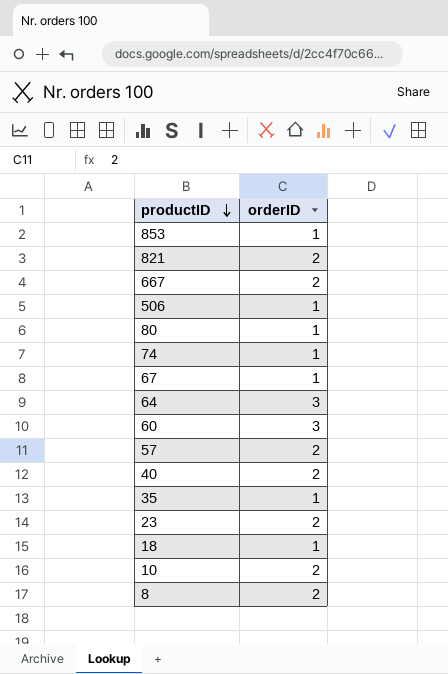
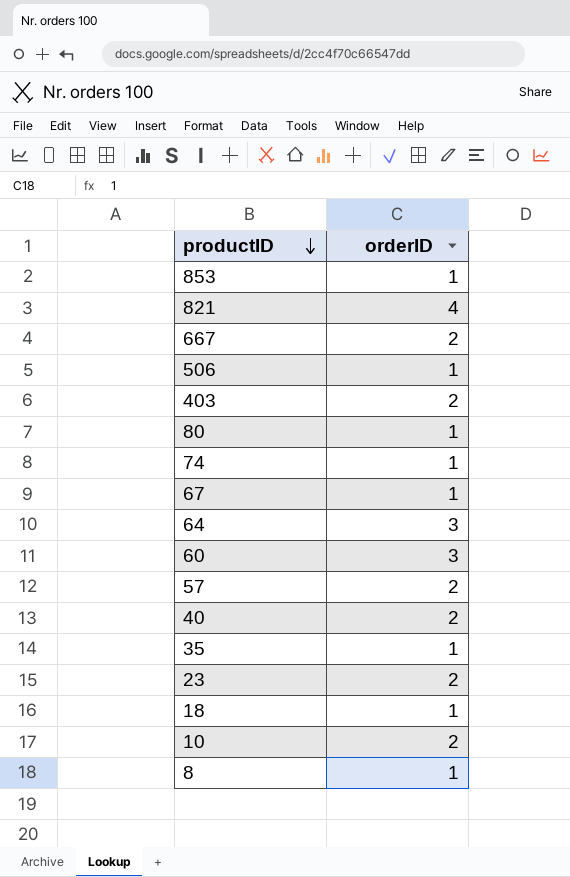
821 | orderID: 2 -> 4
row 403: none -> 2
8 | orderID: 2 -> 1

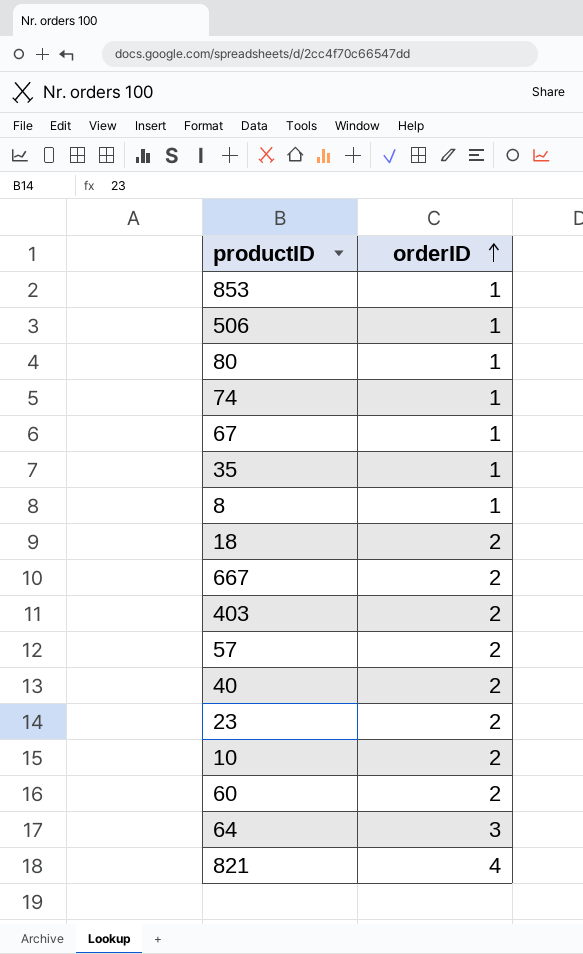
row order: productID descending -> orderID ascending
18 | orderID: 1 -> 2
60 | orderID: 3 -> 2

